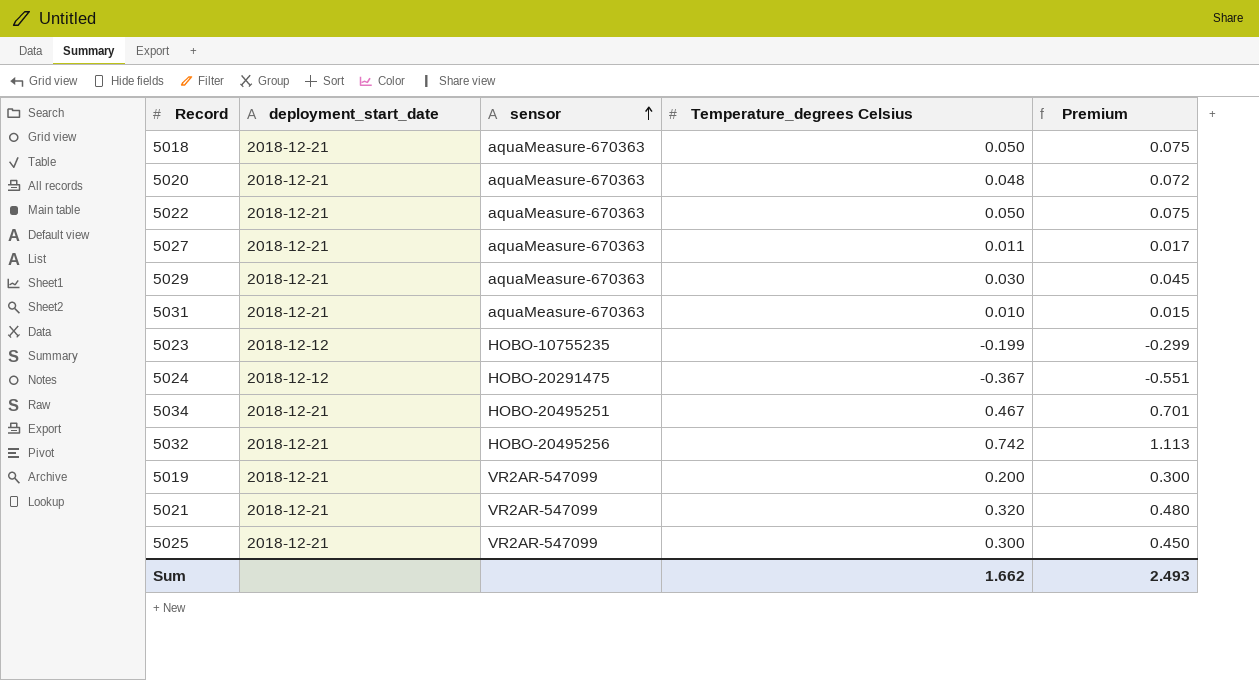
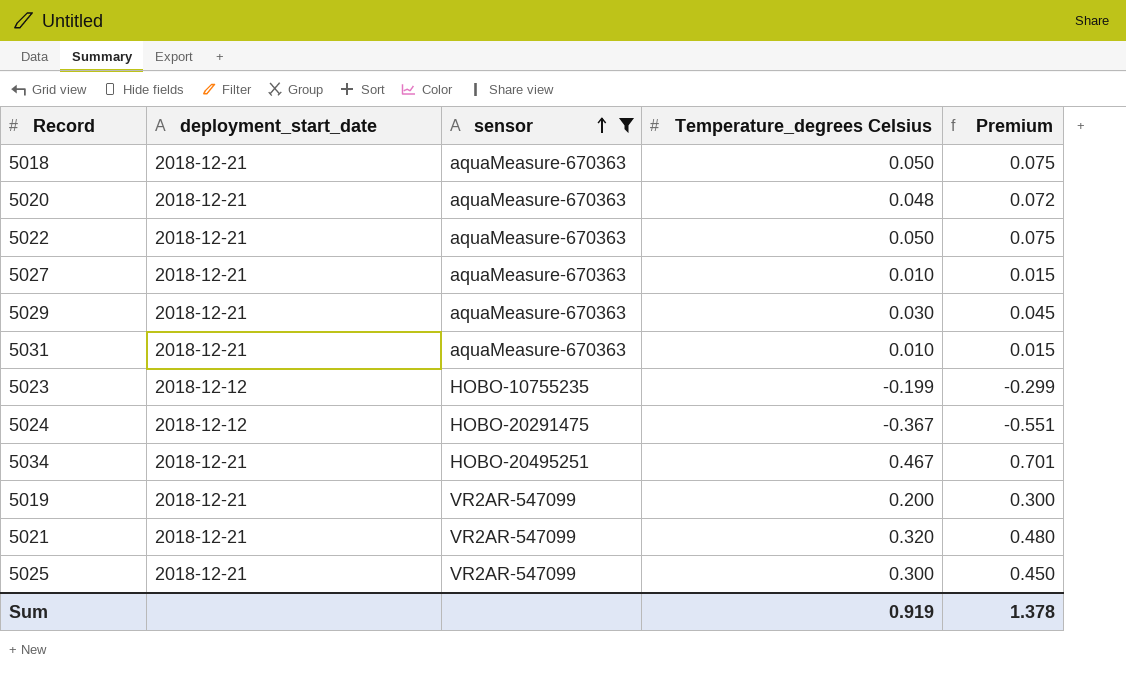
filter: none -> sensor != HOBO-20495256
5027 | Temperature_degrees Celsius: 0.011 -> 0.010
5027 | Premium: 0.017 -> 0.015
Sum | Temperature_degrees Celsius: 1.662 -> 0.919
Sum | Premium: 2.493 -> 1.378

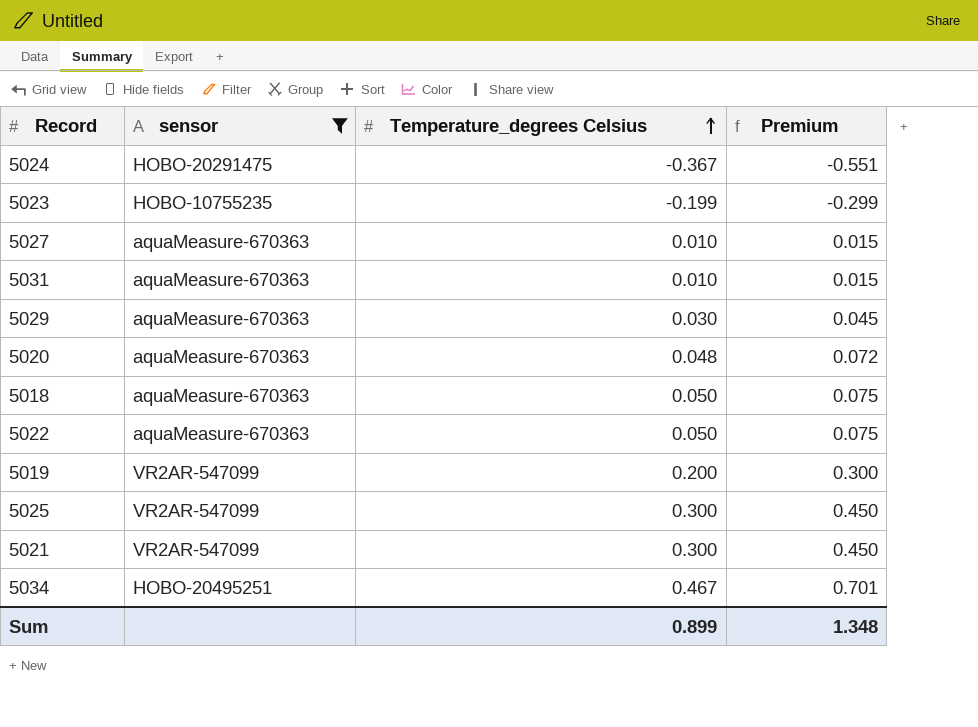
row order: sensor ascending -> Temperature_degrees Celsius ascending
column deployment_start_date | position: 2 -> none
5021 | Temperature_degrees Celsius: 0.320 -> 0.300
5021 | Premium: 0.480 -> 0.450
Sum | Temperature_degrees Celsius: 0.919 -> 0.899
Sum | Premium: 1.378 -> 1.348

